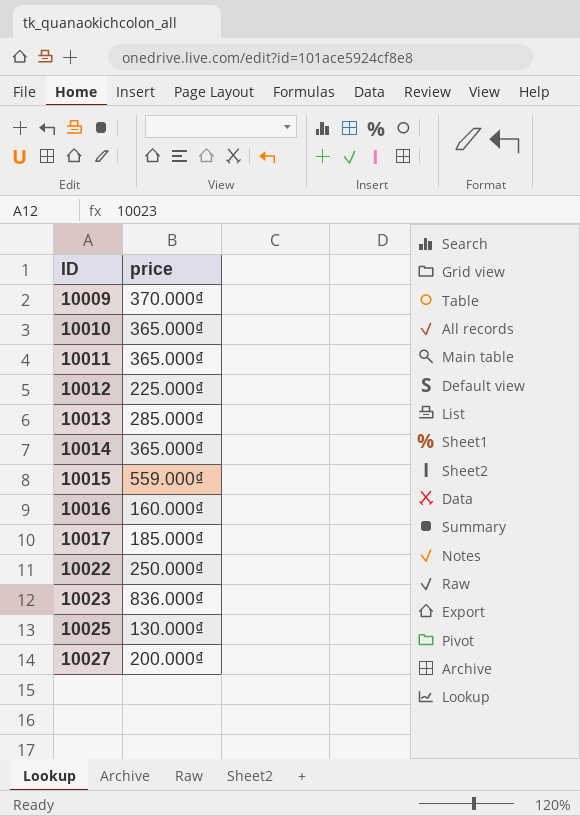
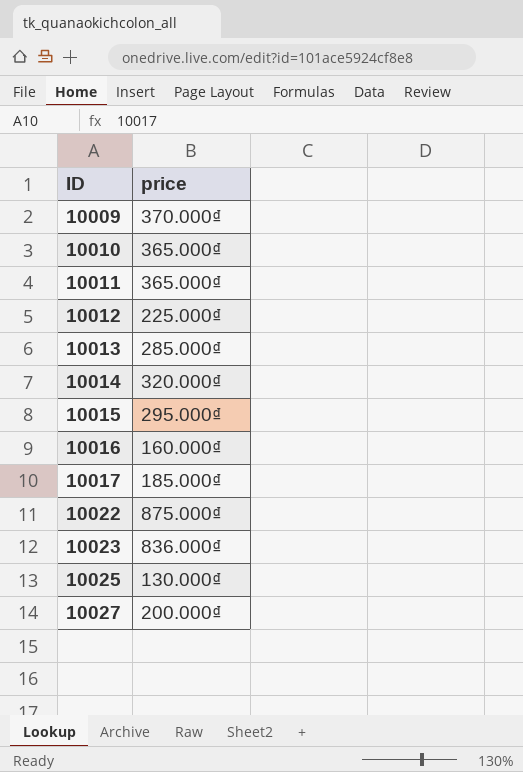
10014 | price: 365.000₫ -> 320.000₫
10015 | price: 559.000₫ -> 295.000₫
10022 | price: 250.000₫ -> 875.000₫

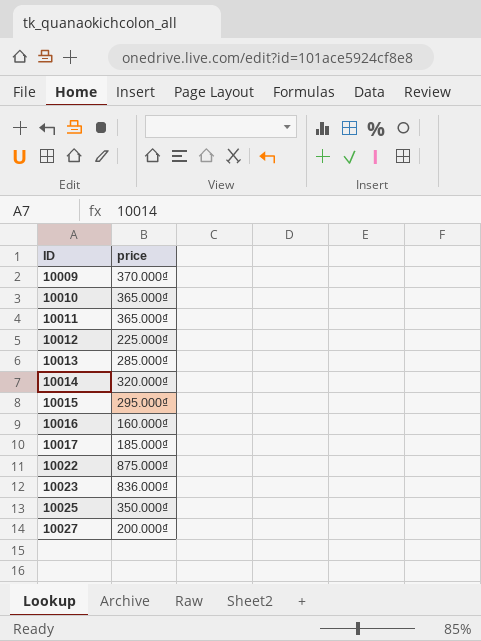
10025 | price: 130.000₫ -> 350.000₫

